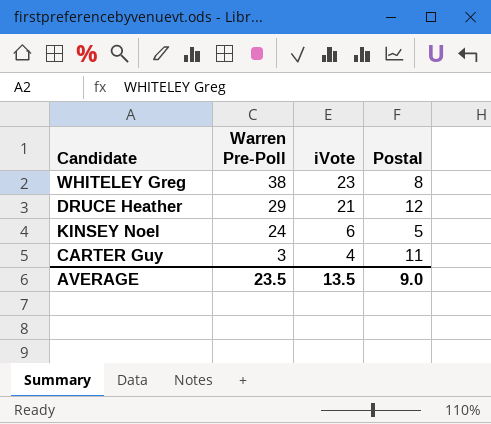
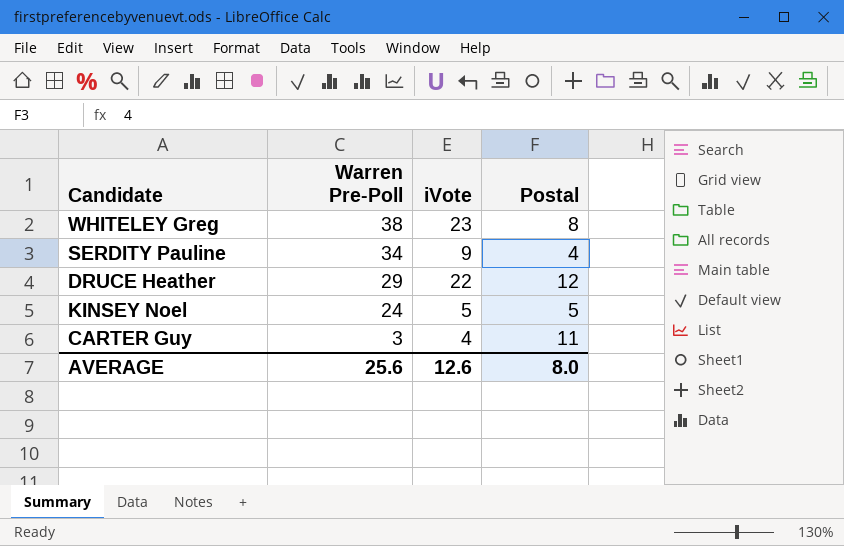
row SERDITY Pauline: none -> 34 | 9 | 4
DRUCE Heather | iVote: 21 -> 22
KINSEY Noel | iVote: 6 -> 5
AVERAGE | Warren Pre-Poll: 23.5 -> 25.6
AVERAGE | iVote: 13.5 -> 12.6
AVERAGE | Postal: 9.0 -> 8.0

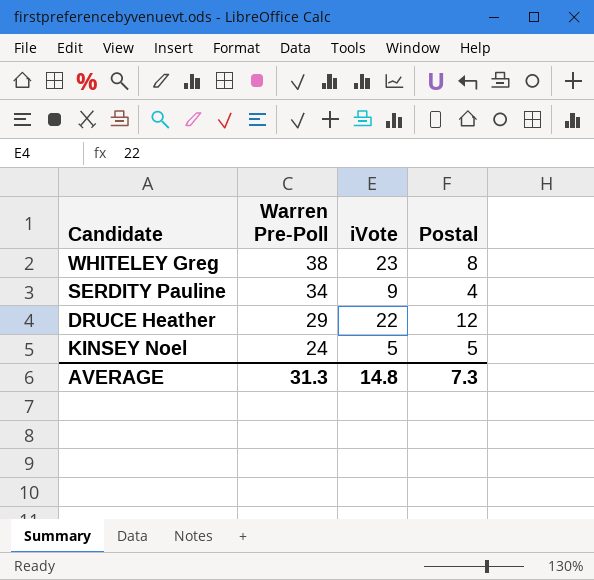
row CARTER Guy: 3 | 4 | 11 -> none
AVERAGE | Warren Pre-Poll: 25.6 -> 31.3
AVERAGE | iVote: 12.6 -> 14.8
AVERAGE | Postal: 8.0 -> 7.3

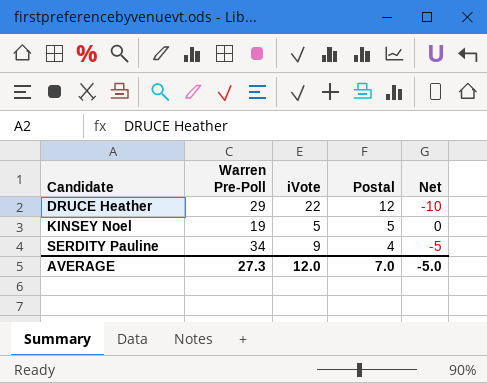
row order: Warren Pre-Poll descending -> Candidate ascending
column Net | formula: none -> [Postal] - [iVote]
row WHITELEY Greg: 38 | 23 | 8 -> none
KINSEY Noel | Warren Pre-Poll: 24 -> 19
AVERAGE | Warren Pre-Poll: 31.3 -> 27.3
AVERAGE | iVote: 14.8 -> 12.0
AVERAGE | Postal: 7.3 -> 7.0

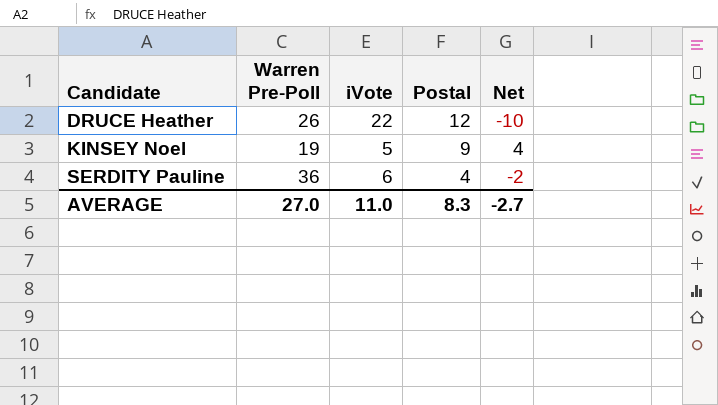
DRUCE Heather | Warren Pre-Poll: 29 -> 26
KINSEY Noel | Postal: 5 -> 9
KINSEY Noel | Net: 0 -> 4
SERDITY Pauline | Warren Pre-Poll: 34 -> 36
SERDITY Pauline | iVote: 9 -> 6
SERDITY Pauline | Net: -5 -> -2
AVERAGE | Warren Pre-Poll: 27.3 -> 27.0
AVERAGE | iVote: 12.0 -> 11.0
AVERAGE | Postal: 7.0 -> 8.3
AVERAGE | Net: -5.0 -> -2.7

